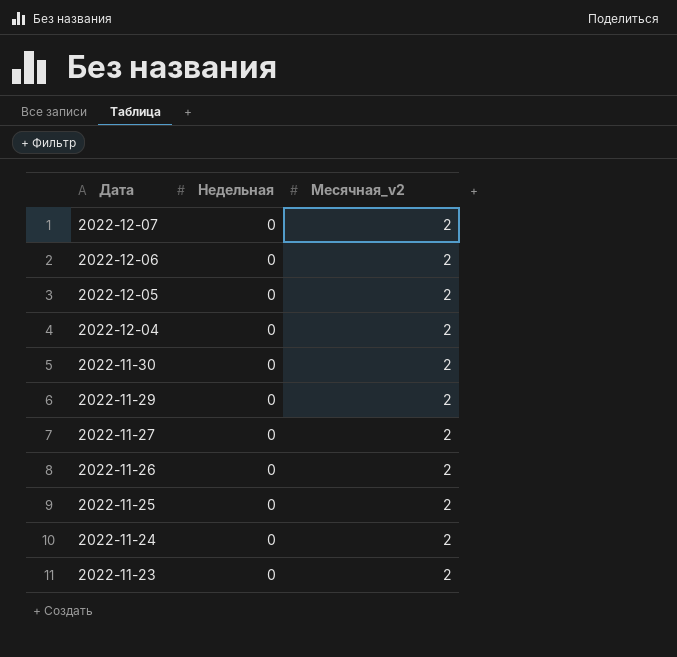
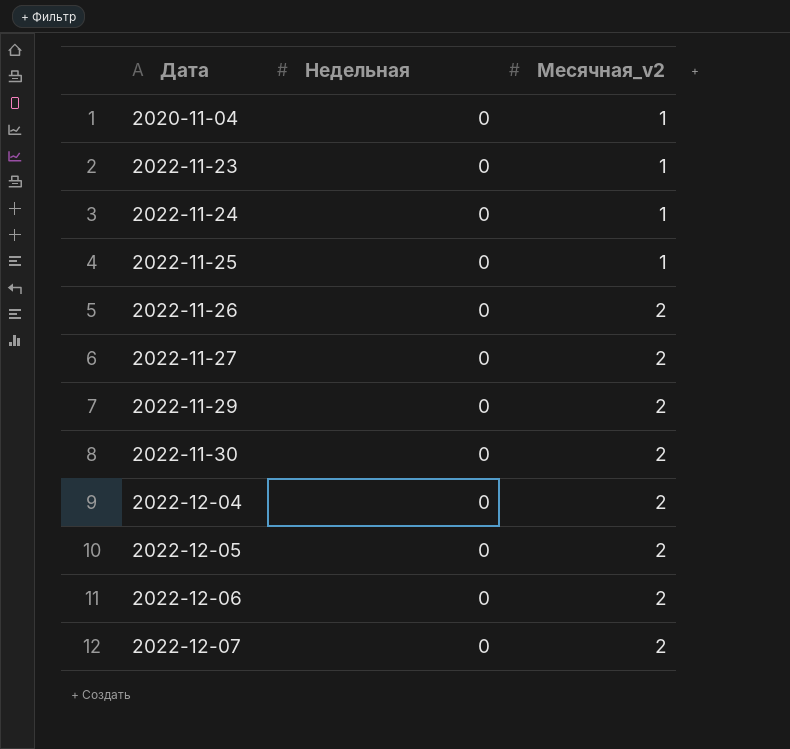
row order: Дата descending -> Дата ascending
row 2020-11-04: none -> 0 | 1
2022-11-23 | Месячная_v2: 2 -> 1
2022-11-24 | Месячная_v2: 2 -> 1
2022-11-25 | Месячная_v2: 2 -> 1

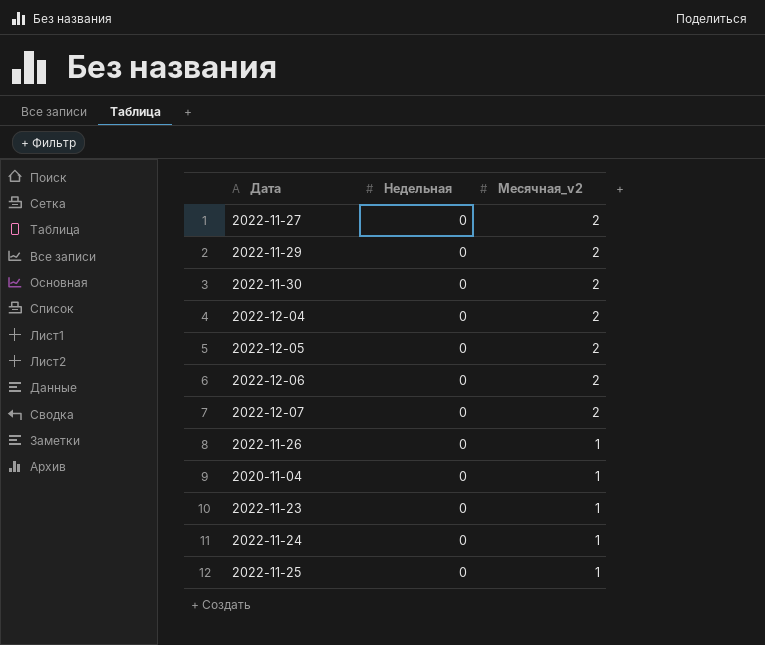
row order: Дата ascending -> Месячная_v2 descending
2022-11-26 | Месячная_v2: 2 -> 1

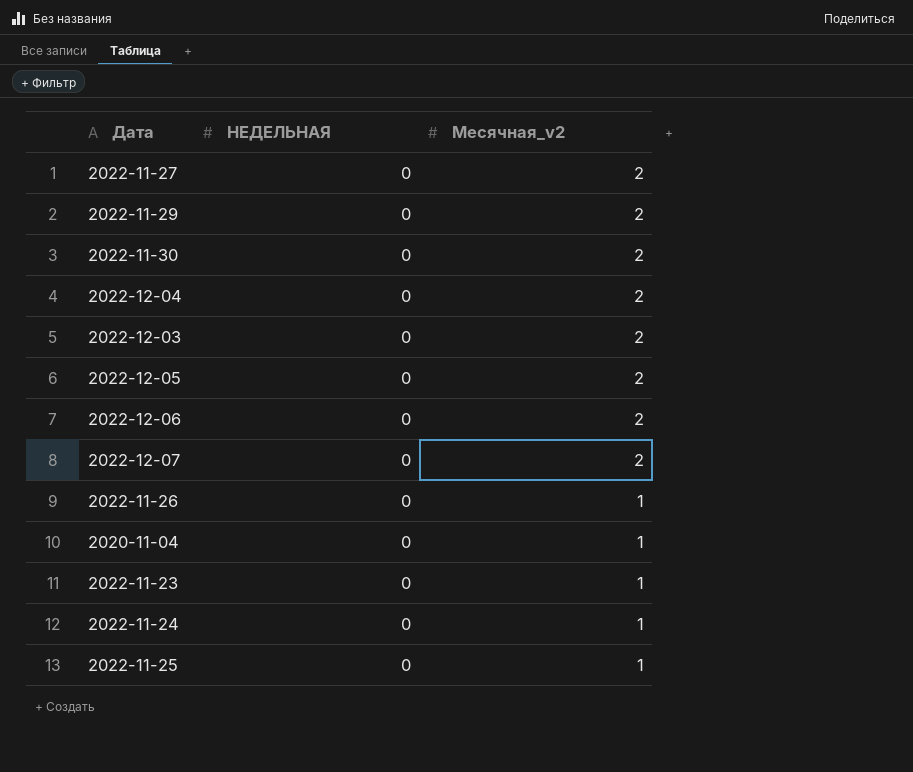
column name: Недельная -> НЕДЕЛЬНАЯ
row 2022-12-03: none -> 0 | 2

